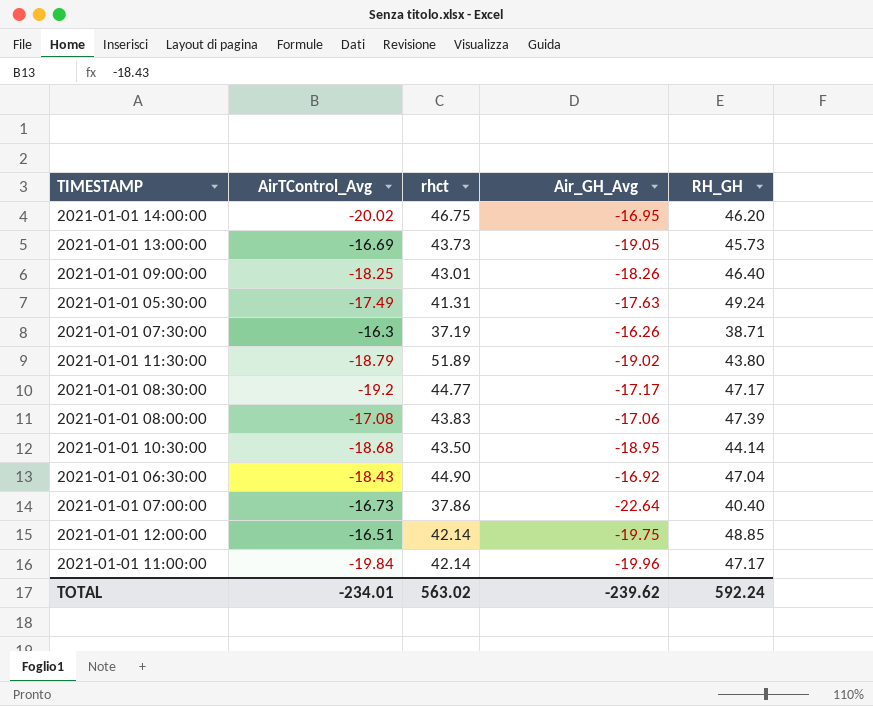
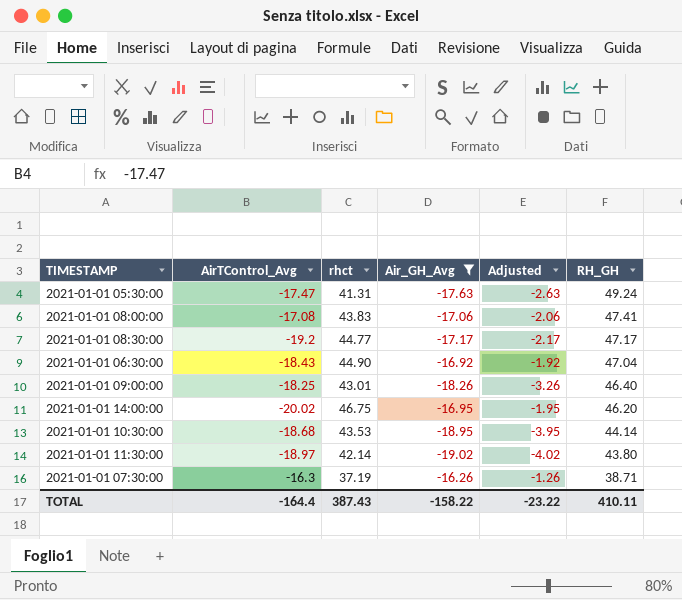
filter: none -> Air_GH_Avg >= -19.02
row order: none -> RH_GH descending
column Adjusted | formula: none -> [Air_GH_Avg] + 15
2021-01-01 05:30:00 | AirTControl_Avg: -17.49 -> -17.47
2021-01-01 08:00:00 | RH_GH: 47.39 -> 47.41
2021-01-01 10:30:00 | rhct: 43.50 -> 43.53
2021-01-01 11:30:00 | AirTControl_Avg: -18.79 -> -18.97
2021-01-01 11:30:00 | rhct: 51.89 -> 42.14
TOTAL | AirTControl_Avg: -234.01 -> -164.4
TOTAL | rhct: 563.02 -> 387.43
TOTAL | Air_GH_Avg: -239.62 -> -158.22
TOTAL | RH_GH: 592.24 -> 410.11

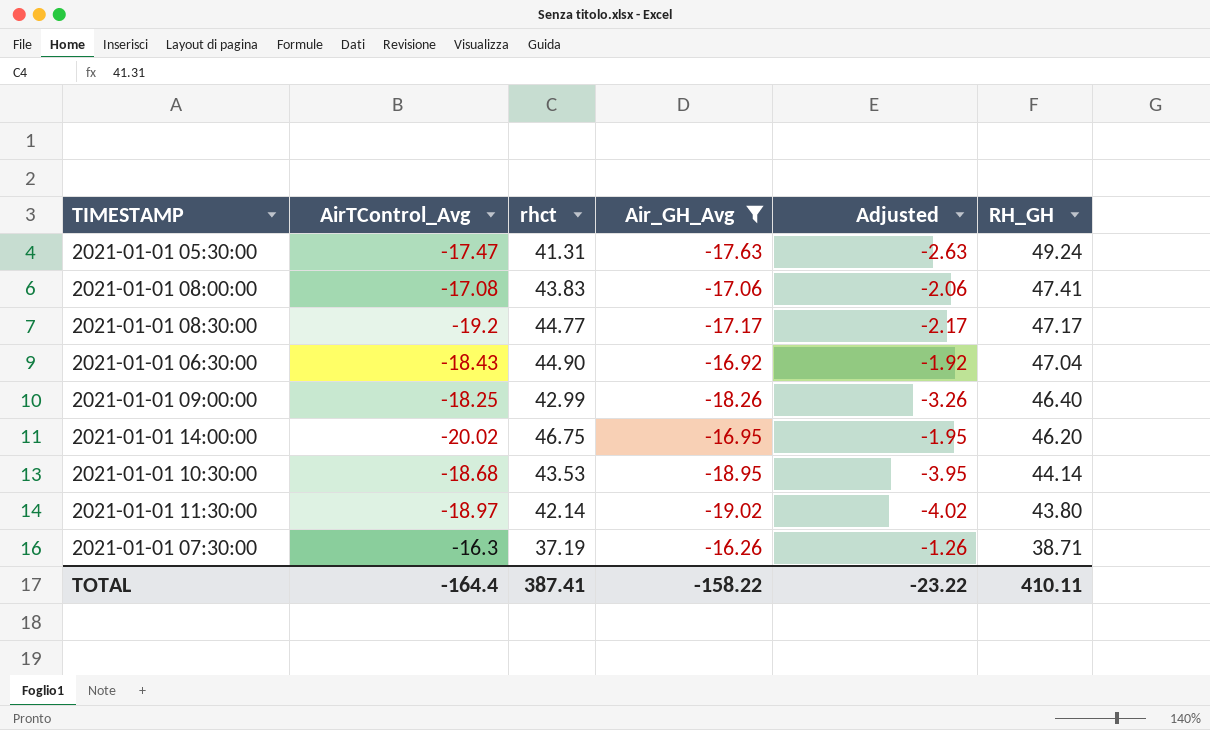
2021-01-01 09:00:00 | rhct: 43.01 -> 42.99
TOTAL | rhct: 387.43 -> 387.41

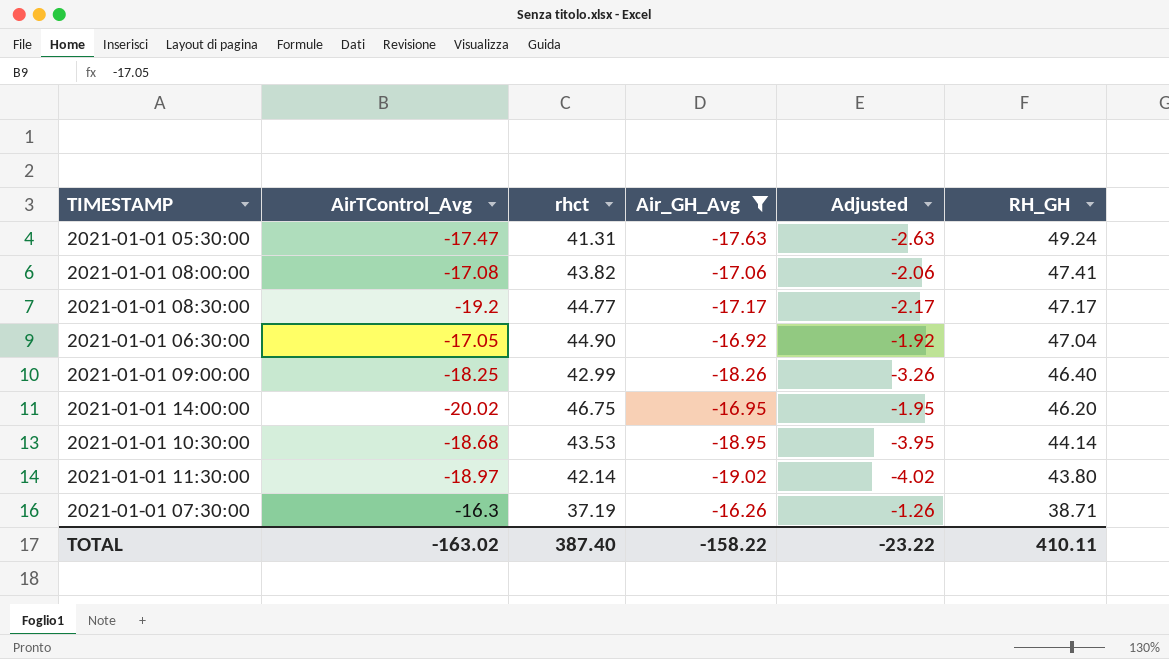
2021-01-01 08:00:00 | rhct: 43.83 -> 43.82
2021-01-01 06:30:00 | AirTControl_Avg: -18.43 -> -17.05
TOTAL | AirTControl_Avg: -164.4 -> -163.02
TOTAL | rhct: 387.41 -> 387.40

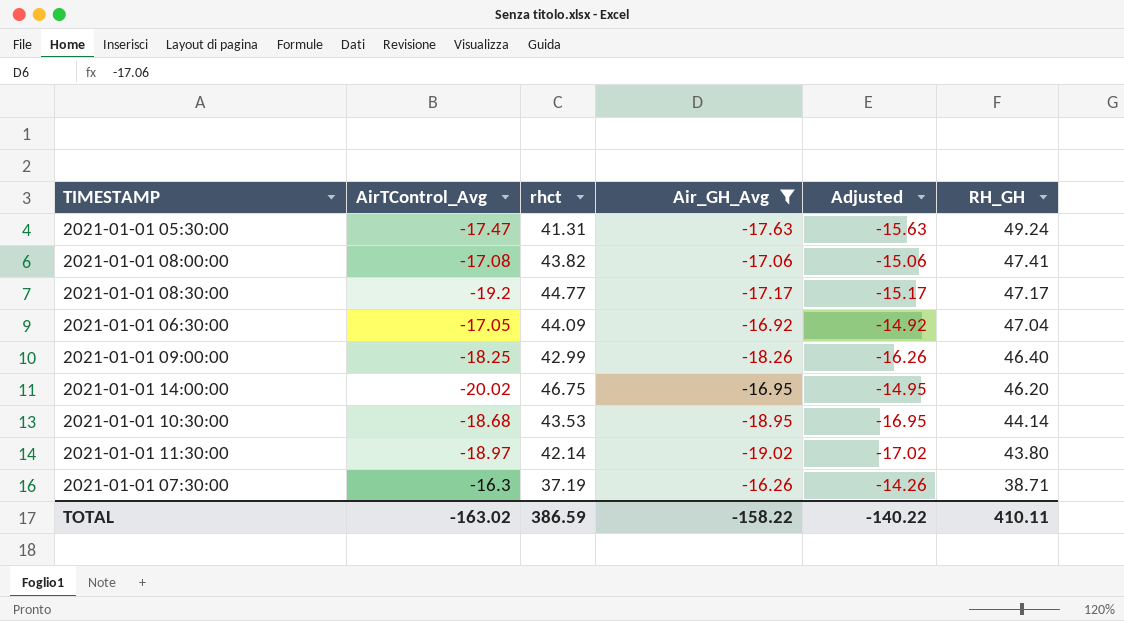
column Adjusted | formula: [Air_GH_Avg] + 15 -> [Air_GH_Avg] + 2
2021-01-01 06:30:00 | rhct: 44.90 -> 44.09
TOTAL | rhct: 387.40 -> 386.59
TOTAL | Adjusted: -23.22 -> -140.22

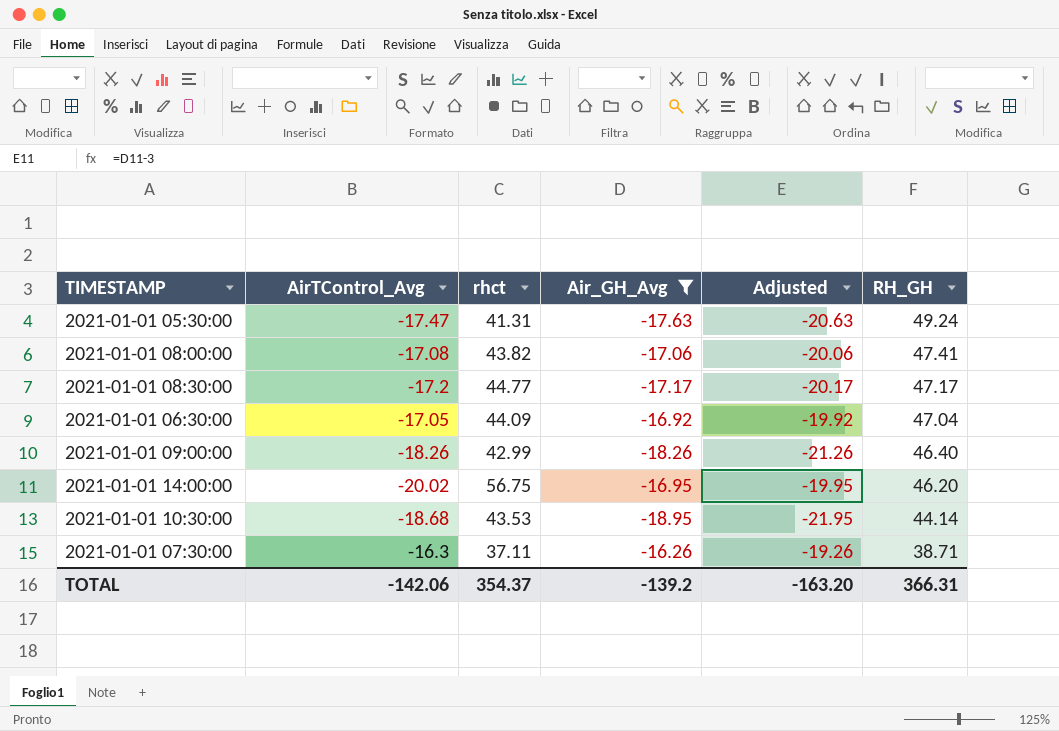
column Adjusted | formula: [Air_GH_Avg] + 2 -> [Air_GH_Avg] - 3
row 2021-01-01 11:30:00: -18.97 | 42.14 | -19.02 | -17.02 | 43.80 -> none
2021-01-01 08:30:00 | AirTControl_Avg: -19.2 -> -17.2
2021-01-01 09:00:00 | AirTControl_Avg: -18.25 -> -18.26
2021-01-01 14:00:00 | rhct: 46.75 -> 56.75
2021-01-01 07:30:00 | rhct: 37.19 -> 37.11
TOTAL | AirTControl_Avg: -163.02 -> -142.06
TOTAL | rhct: 386.59 -> 354.37
TOTAL | Air_GH_Avg: -158.22 -> -139.2
TOTAL | Adjusted: -140.22 -> -163.20
TOTAL | RH_GH: 410.11 -> 366.31

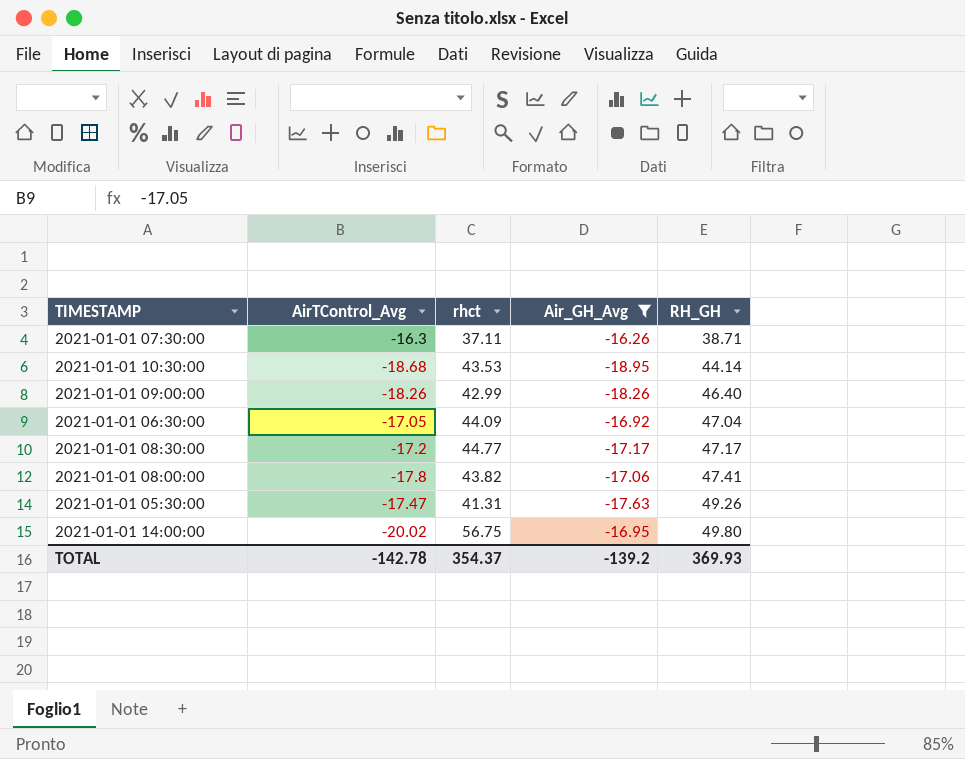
row order: RH_GH descending -> RH_GH ascending
column Adjusted | formula: [Air_GH_Avg] - 3 -> none
2021-01-01 08:00:00 | AirTControl_Avg: -17.08 -> -17.8
2021-01-01 05:30:00 | RH_GH: 49.24 -> 49.26
2021-01-01 14:00:00 | RH_GH: 46.20 -> 49.80
TOTAL | AirTControl_Avg: -142.06 -> -142.78
TOTAL | RH_GH: 366.31 -> 369.93

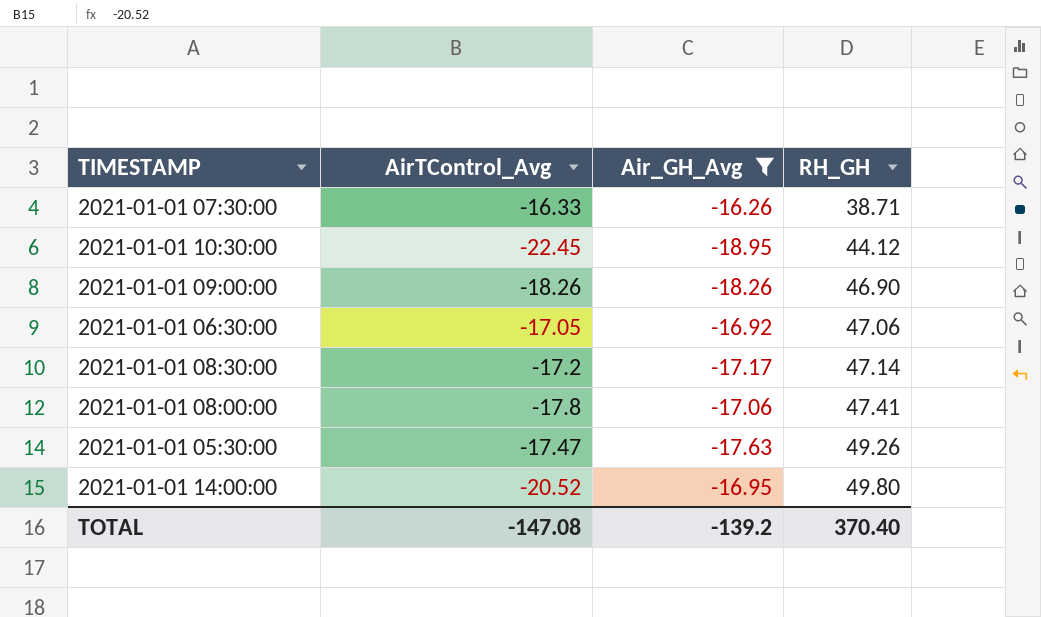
column rhct | position: 3 -> none
2021-01-01 07:30:00 | AirTControl_Avg: -16.3 -> -16.33
2021-01-01 10:30:00 | AirTControl_Avg: -18.68 -> -22.45
2021-01-01 10:30:00 | RH_GH: 44.14 -> 44.12
2021-01-01 09:00:00 | RH_GH: 46.40 -> 46.90
2021-01-01 06:30:00 | RH_GH: 47.04 -> 47.06
2021-01-01 08:30:00 | RH_GH: 47.17 -> 47.14
2021-01-01 14:00:00 | AirTControl_Avg: -20.02 -> -20.52
TOTAL | AirTControl_Avg: -142.78 -> -147.08
TOTAL | RH_GH: 369.93 -> 370.40

